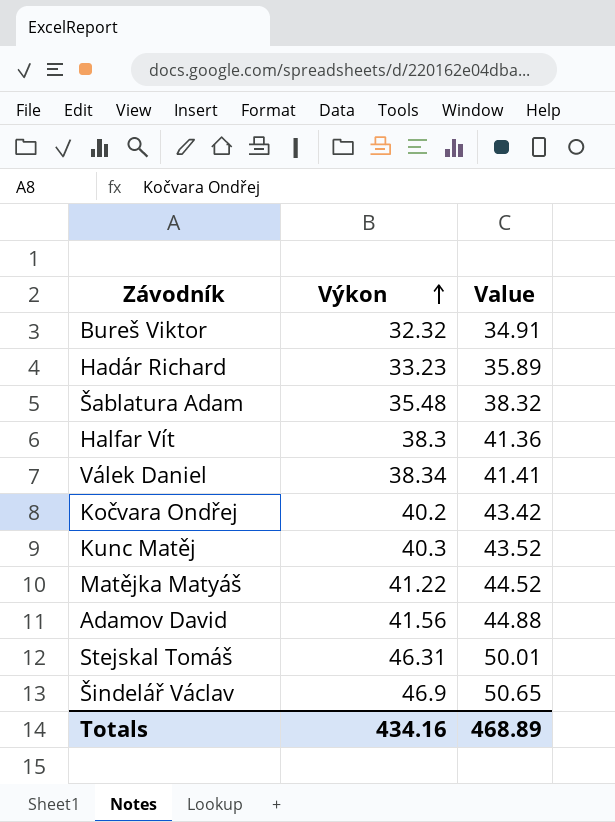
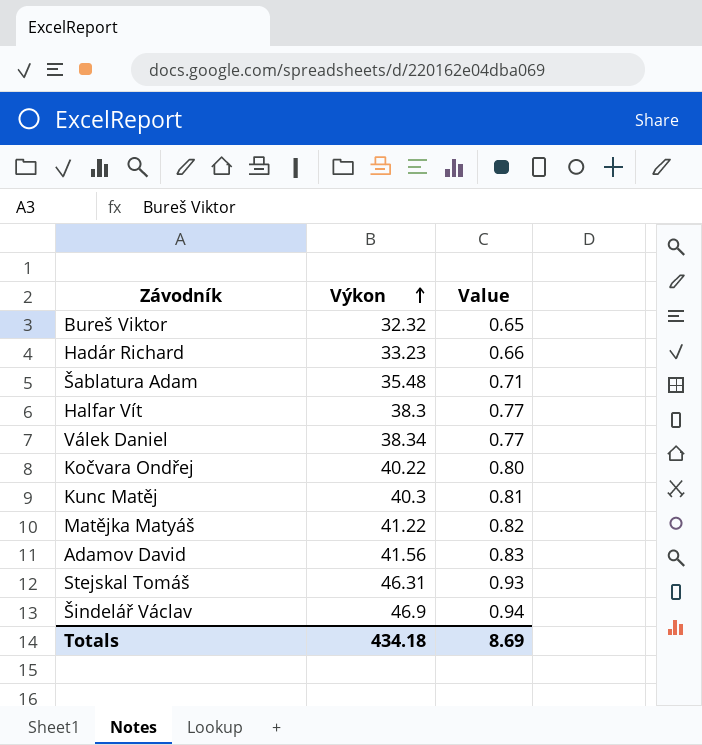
column Value | formula: [Výkon] * 1.08 -> [Výkon] * 0.02
Kočvara Ondřej | Výkon: 40.2 -> 40.22
Totals | Výkon: 434.16 -> 434.18
Totals | Value: 468.89 -> 8.69

